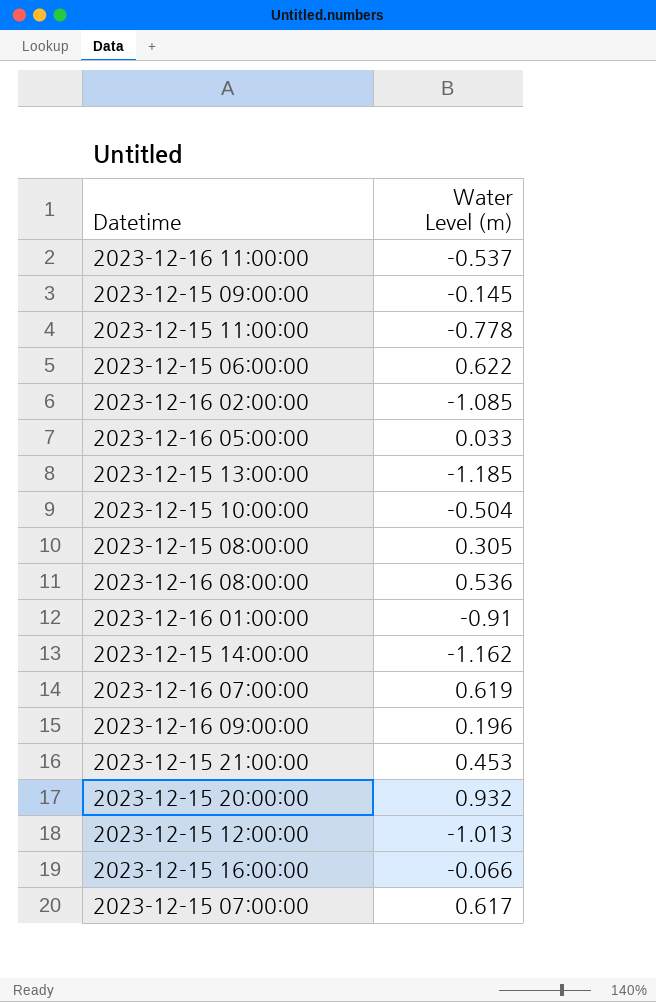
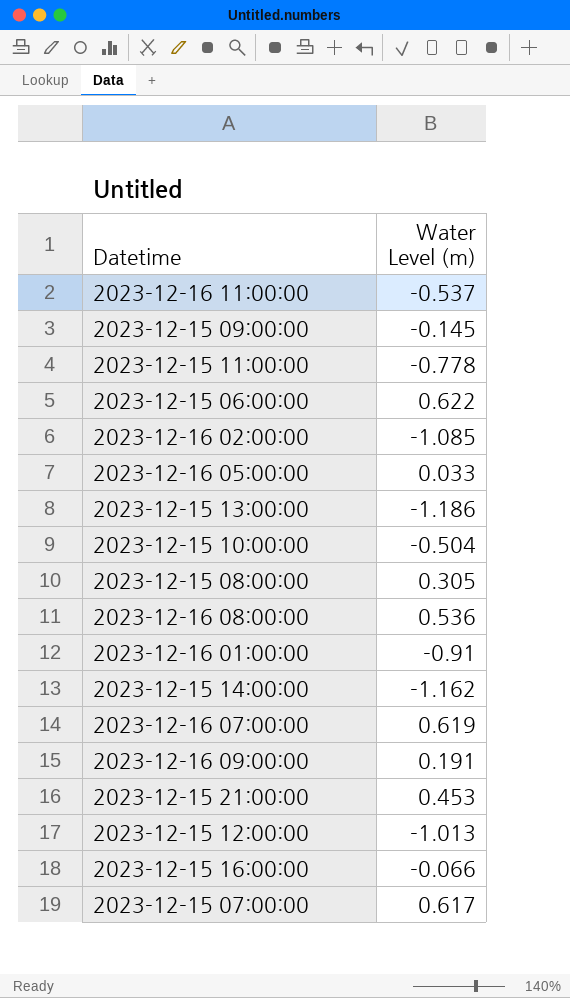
row 2023-12-15 20:00:00: 0.932 -> none
2023-12-15 13:00:00 | Water Level (m): -1.185 -> -1.186
2023-12-16 09:00:00 | Water Level (m): 0.196 -> 0.191

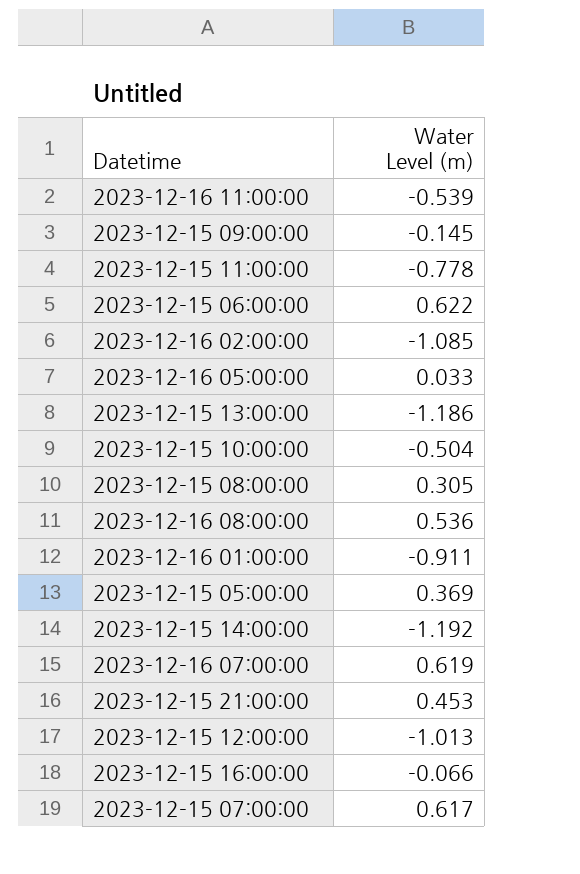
row 2023-12-16 09:00:00: 0.191 -> none
2023-12-16 11:00:00 | Water Level (m): -0.537 -> -0.539
2023-12-16 01:00:00 | Water Level (m): -0.91 -> -0.911
row 2023-12-15 05:00:00: none -> 0.369
2023-12-15 14:00:00 | Water Level (m): -1.162 -> -1.192

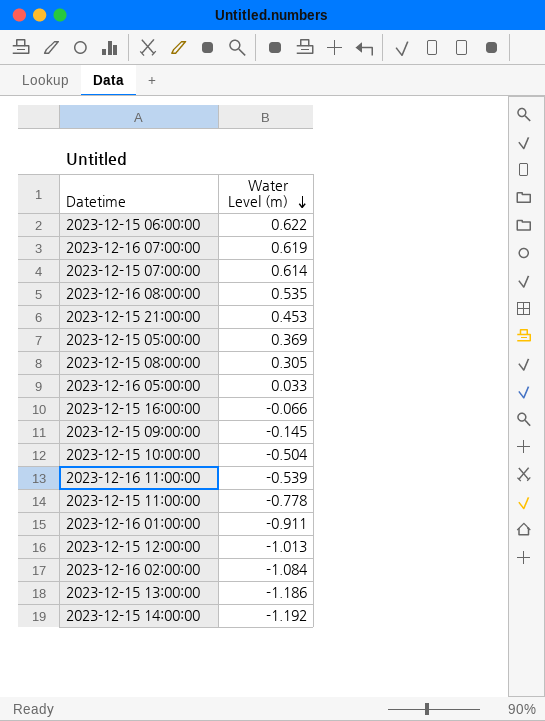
row order: none -> Water Level (m) descending
2023-12-15 07:00:00 | Water Level (m): 0.617 -> 0.614
2023-12-16 08:00:00 | Water Level (m): 0.536 -> 0.535
2023-12-16 02:00:00 | Water Level (m): -1.085 -> -1.084

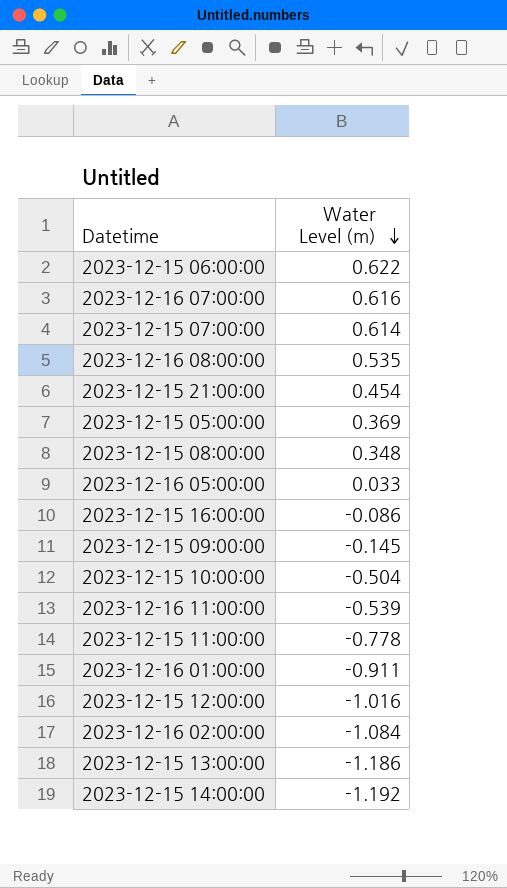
2023-12-16 07:00:00 | Water Level (m): 0.619 -> 0.616
2023-12-15 21:00:00 | Water Level (m): 0.453 -> 0.454
2023-12-15 08:00:00 | Water Level (m): 0.305 -> 0.348
2023-12-15 16:00:00 | Water Level (m): -0.066 -> -0.086
2023-12-15 12:00:00 | Water Level (m): -1.013 -> -1.016

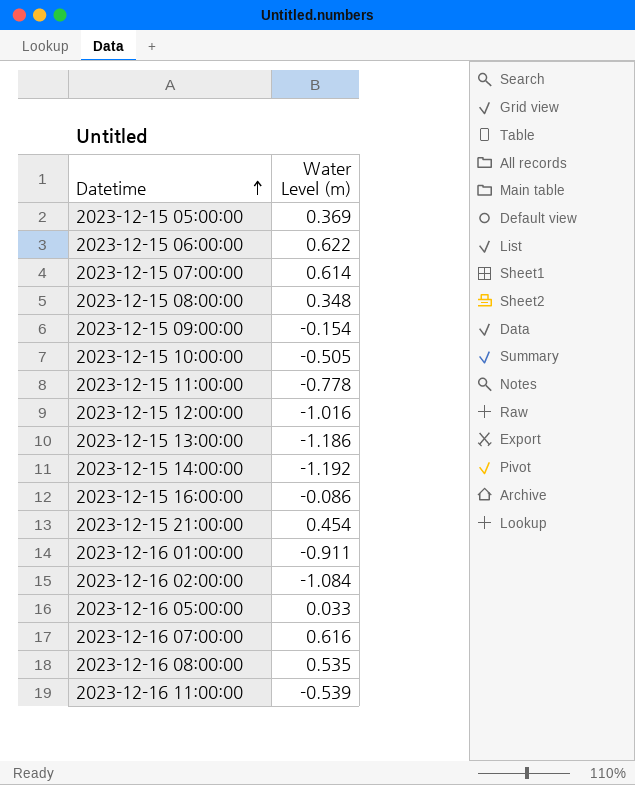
row order: Water Level (m) descending -> Datetime ascending
2023-12-15 09:00:00 | Water Level (m): -0.145 -> -0.154
2023-12-15 10:00:00 | Water Level (m): -0.504 -> -0.505

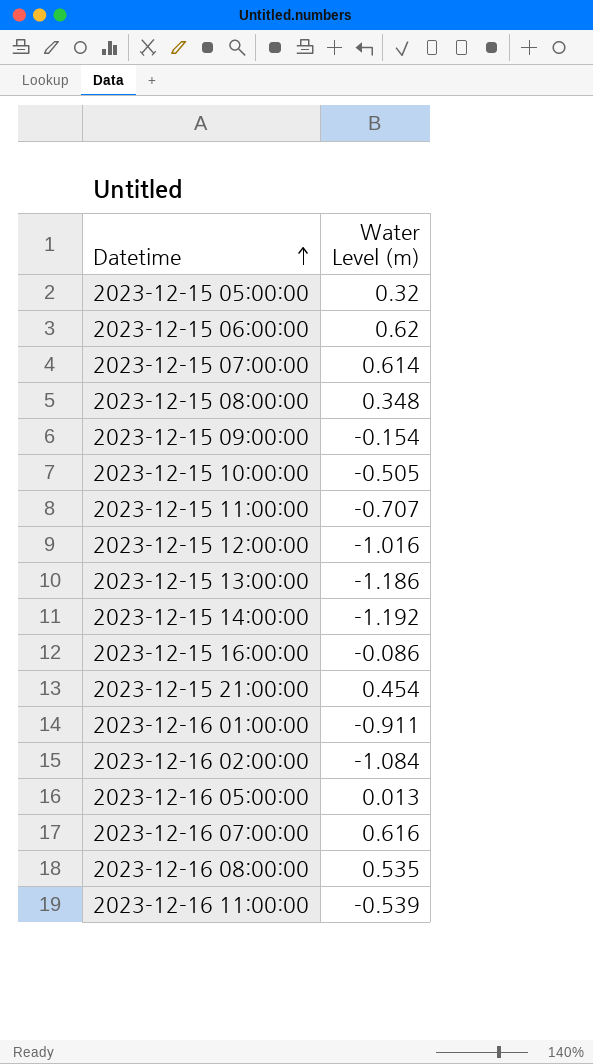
2023-12-15 05:00:00 | Water Level (m): 0.369 -> 0.32
2023-12-15 06:00:00 | Water Level (m): 0.622 -> 0.62
2023-12-15 11:00:00 | Water Level (m): -0.778 -> -0.707
2023-12-16 05:00:00 | Water Level (m): 0.033 -> 0.013

